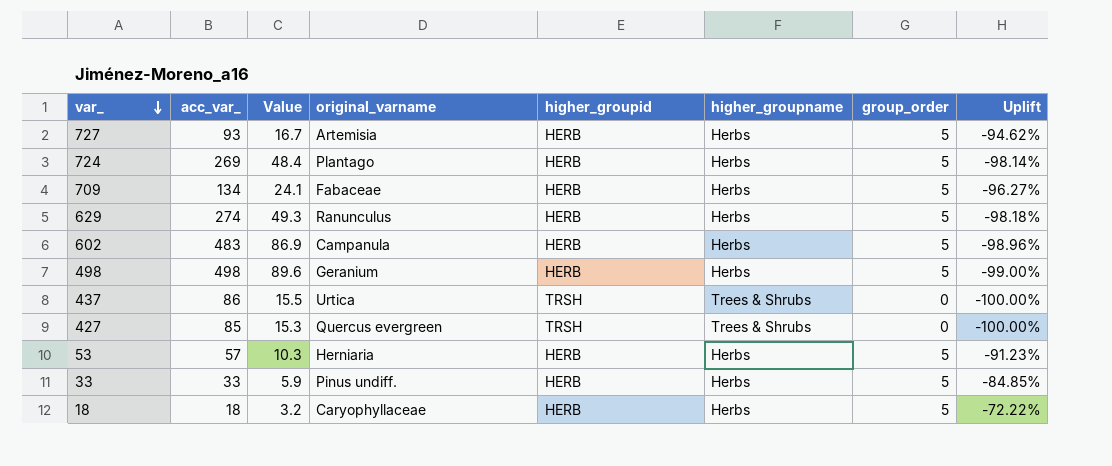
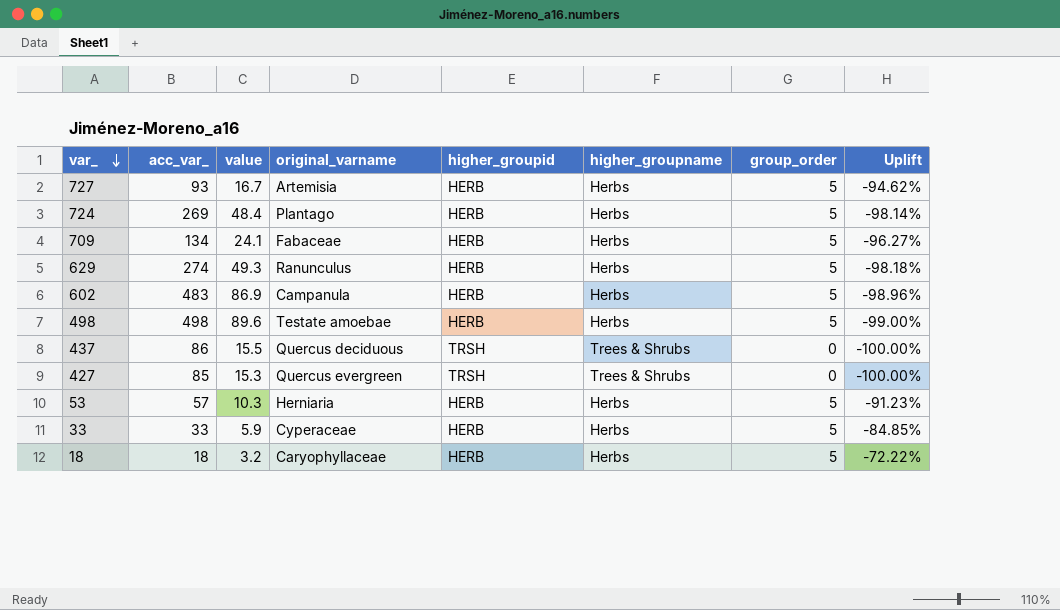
column name: Value -> value
498 | original_varname: Geranium -> Testate amoebae
437 | original_varname: Urtica -> Quercus deciduous
33 | original_varname: Pinus undiff. -> Cyperaceae

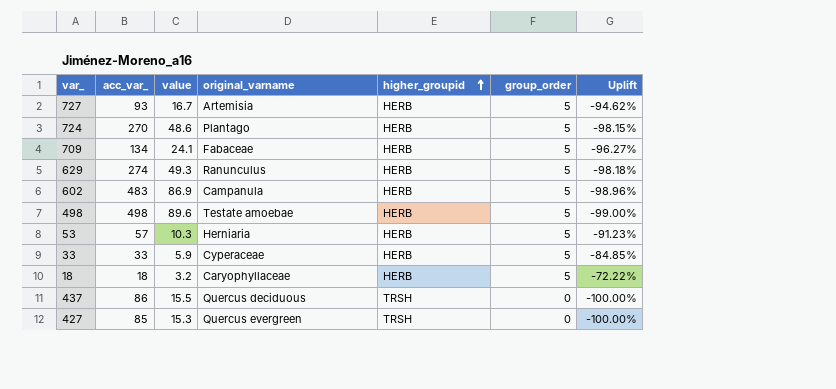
row order: var_ descending -> higher_groupid ascending
column higher_groupname | position: 6 -> none
724 | acc_var_: 269 -> 270
724 | value: 48.4 -> 48.6
724 | Uplift: -98.14% -> -98.15%

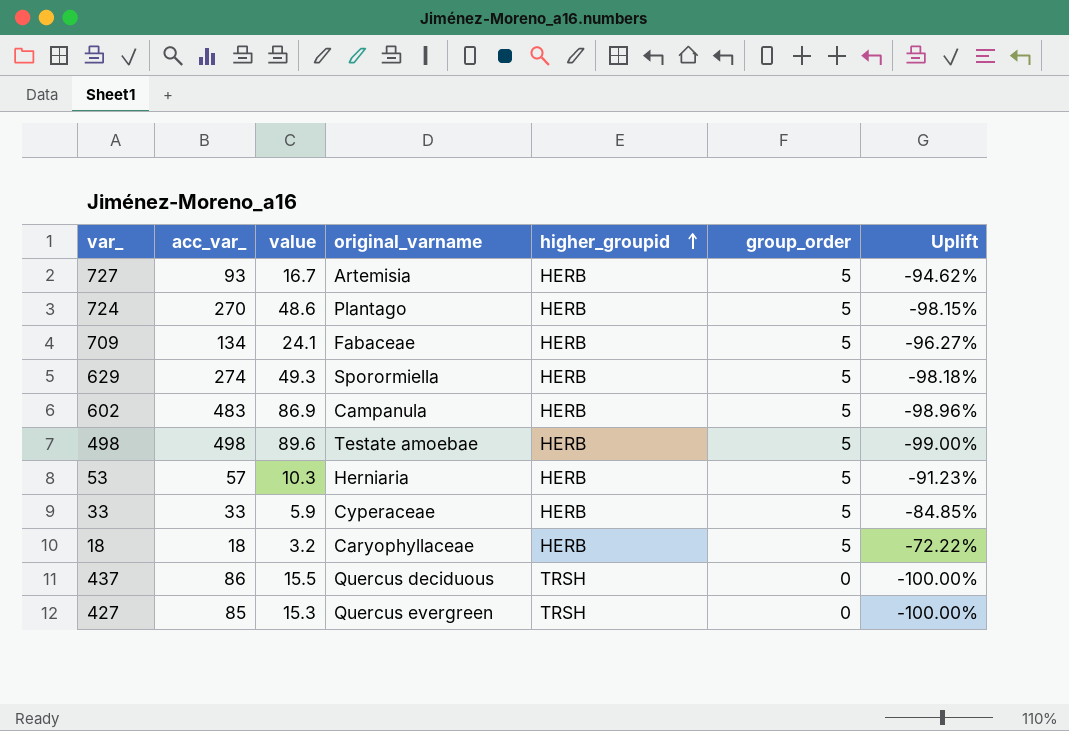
629 | original_varname: Ranunculus -> Sporormiella

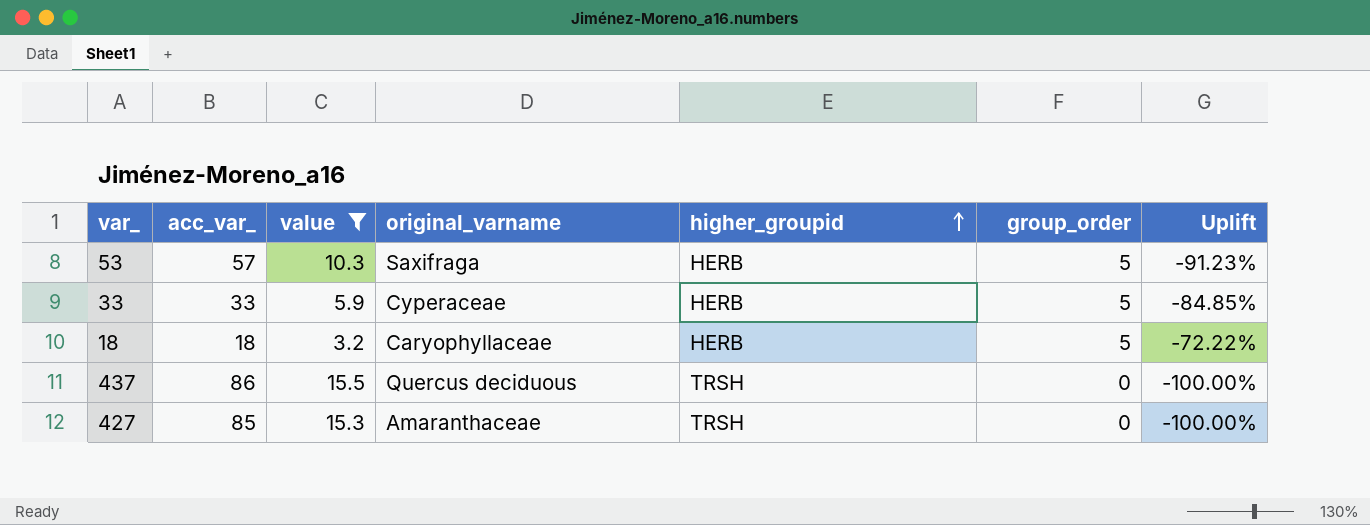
filter: none -> value <= 15.5
53 | original_varname: Herniaria -> Saxifraga
427 | original_varname: Quercus evergreen -> Amaranthaceae

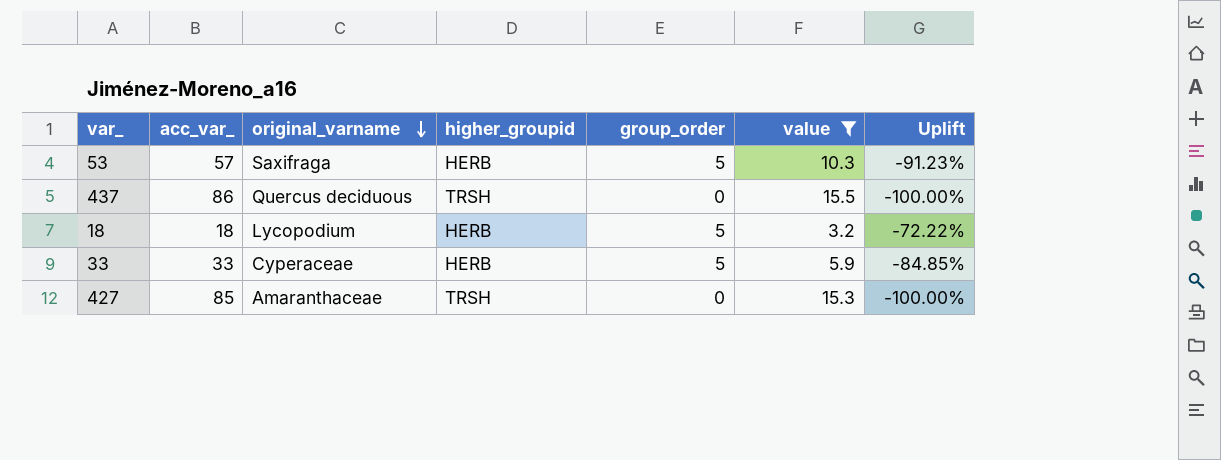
row order: higher_groupid ascending -> original_varname descending
column value | position: 3 -> 6
18 | original_varname: Caryophyllaceae -> Lycopodium

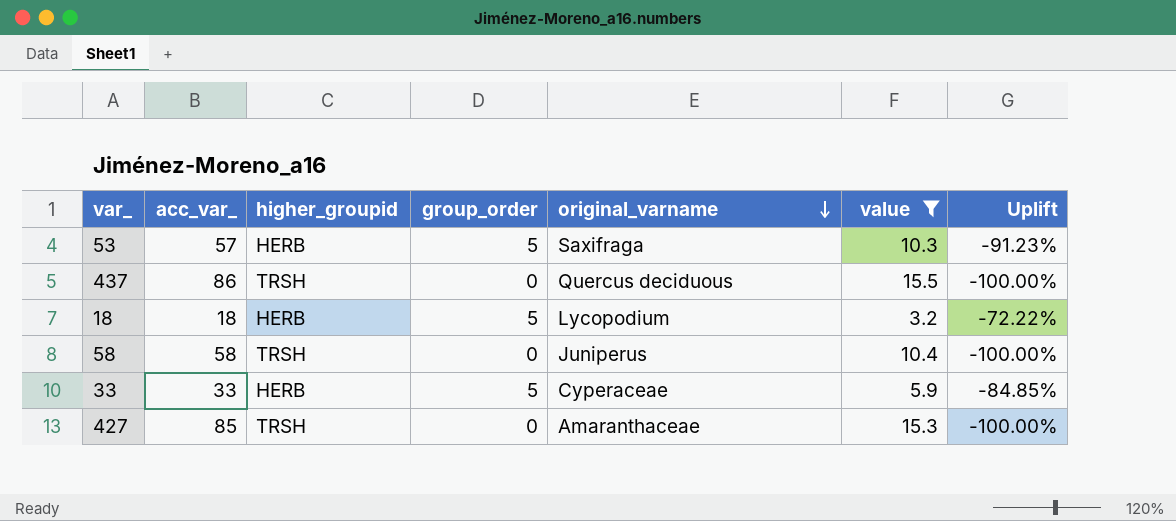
column original_varname | position: 3 -> 5
row 58: none -> 58 | TRSH | 0 | Juniperus | 10.4 | -100.00%

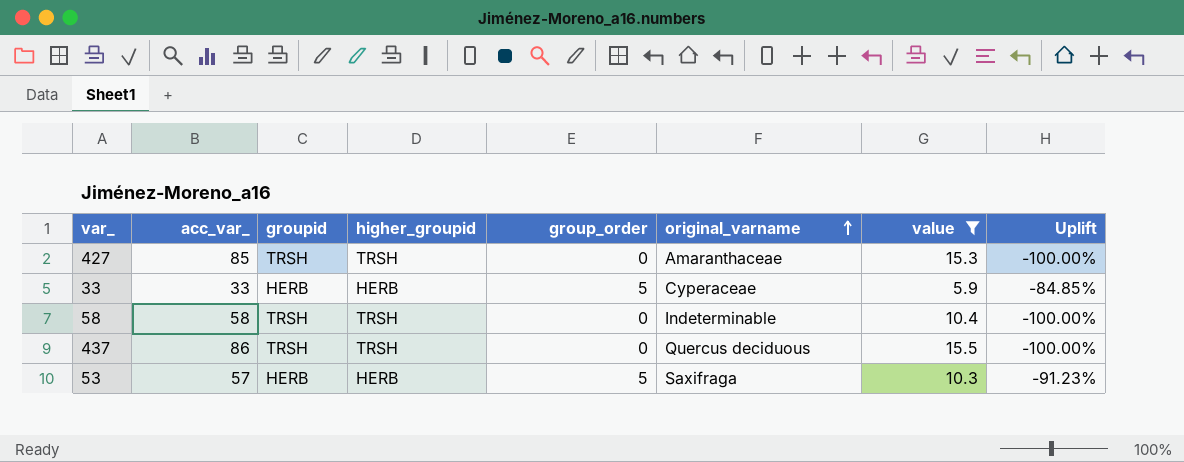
row order: original_varname descending -> original_varname ascending
column groupid | position: none -> 3
row 18: 18 | HERB | 5 | Lycopodium | 3.2 | -72.22% -> none
58 | original_varname: Juniperus -> Indeterminable

